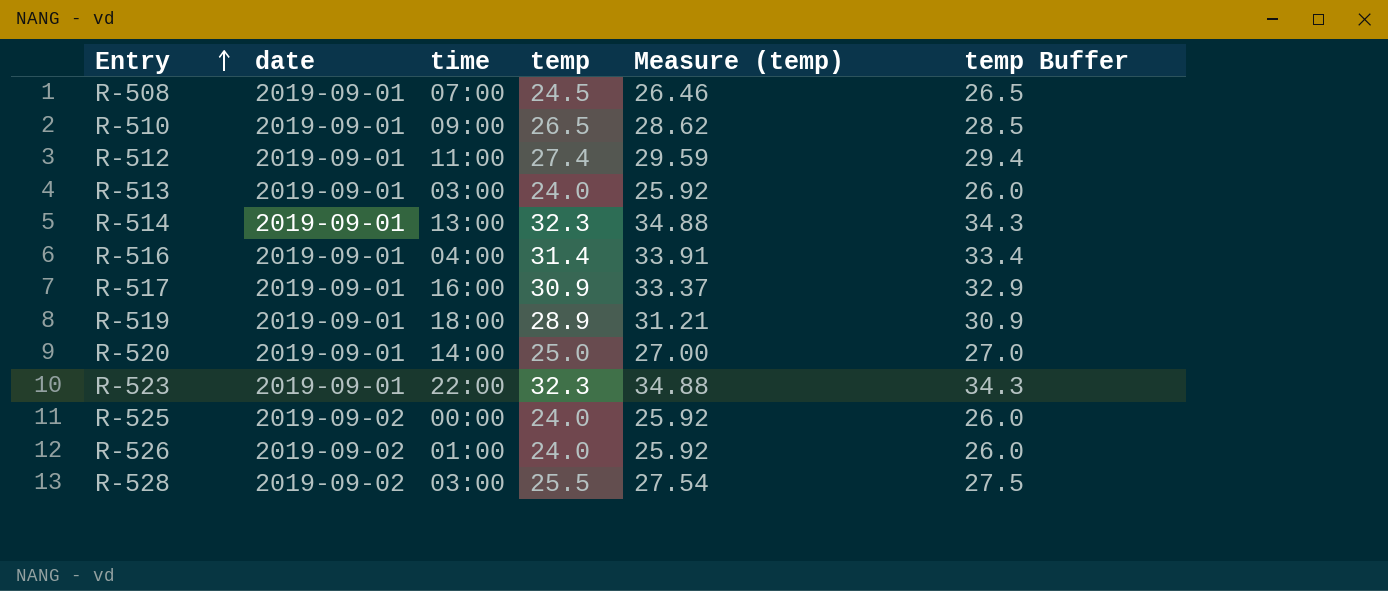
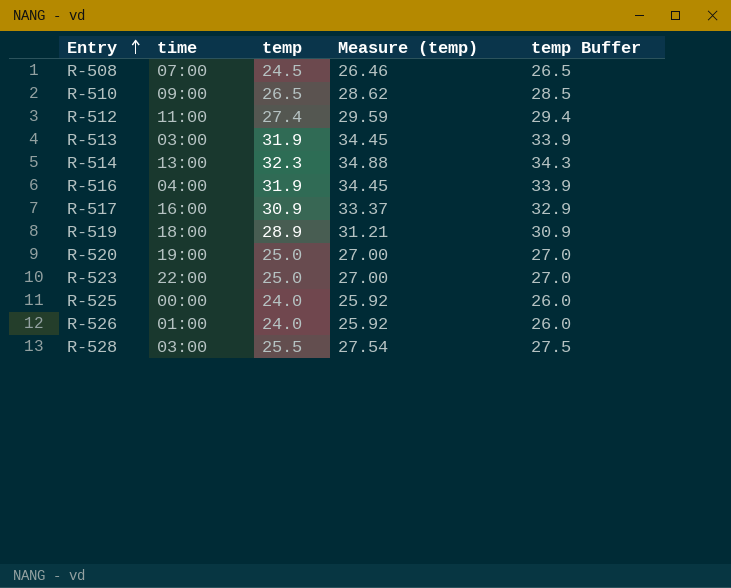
column date | position: 2 -> none
R-513 | temp: 24.0 -> 31.9
R-513 | Measure (temp): 25.92 -> 34.45
R-513 | temp Buffer: 26.0 -> 33.9
R-516 | temp: 31.4 -> 31.9
R-516 | Measure (temp): 33.91 -> 34.45
R-516 | temp Buffer: 33.4 -> 33.9
R-520 | time: 14:00 -> 19:00
R-523 | temp: 32.3 -> 25.0
R-523 | Measure (temp): 34.88 -> 27.00
R-523 | temp Buffer: 34.3 -> 27.0

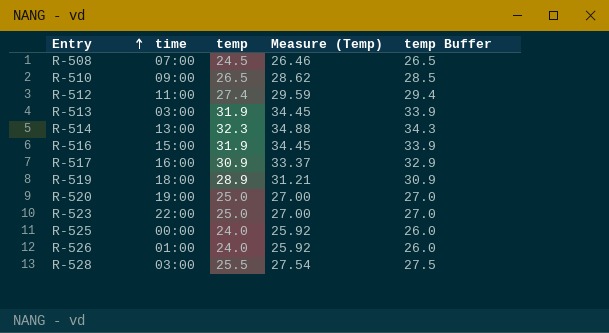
column name: Measure (temp) -> Measure (Temp)
R-516 | time: 04:00 -> 15:00

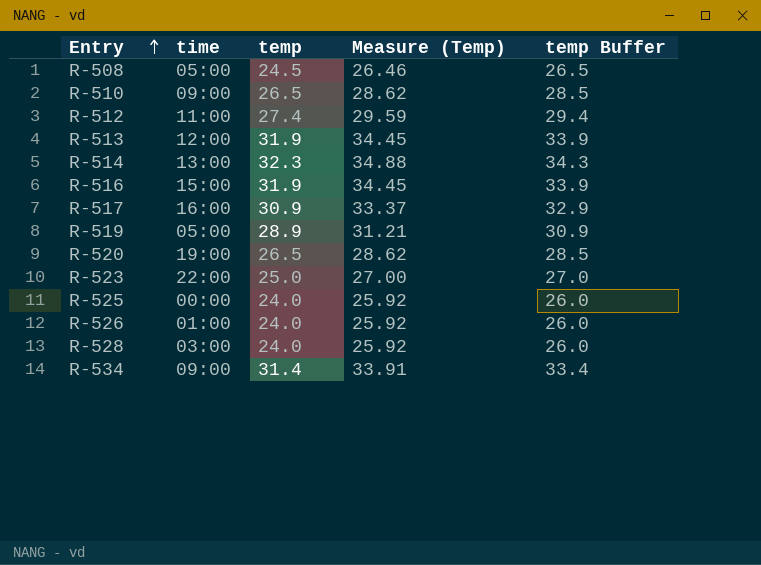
R-508 | time: 07:00 -> 05:00
R-513 | time: 03:00 -> 12:00
R-519 | time: 18:00 -> 05:00
R-520 | temp: 25.0 -> 26.5
R-520 | Measure (Temp): 27.00 -> 28.62
R-520 | temp Buffer: 27.0 -> 28.5
R-528 | temp: 25.5 -> 24.0
R-528 | Measure (Temp): 27.54 -> 25.92
R-528 | temp Buffer: 27.5 -> 26.0
row R-534: none -> 09:00 | 31.4 | 33.91 | 33.4

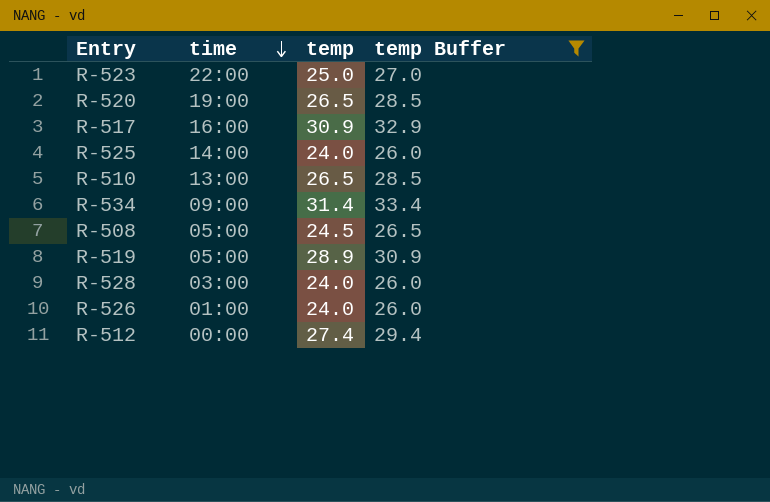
filter: none -> temp Buffer <= 33.4
row order: Entry ascending -> time descending
column Measure (Temp) | formula: [temp] * 1.08 -> none
R-525 | time: 00:00 -> 14:00
R-510 | time: 09:00 -> 13:00
R-512 | time: 11:00 -> 00:00

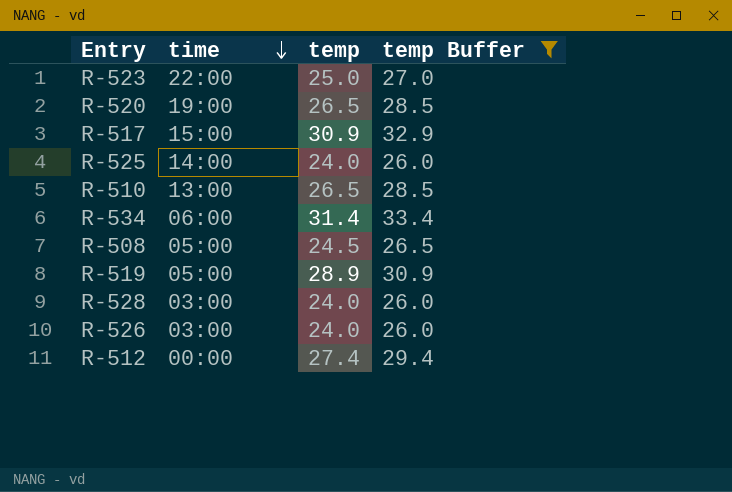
R-517 | time: 16:00 -> 15:00
R-534 | time: 09:00 -> 06:00
R-526 | time: 01:00 -> 03:00

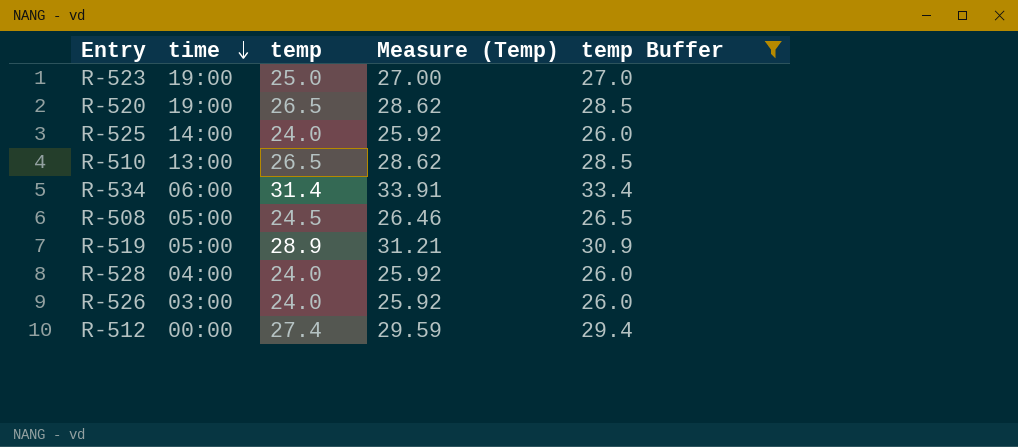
column Measure (Temp) | formula: none -> [temp] * 1.08
row R-517: 15:00 | 30.9 | 32.9 -> none
R-523 | time: 22:00 -> 19:00
R-528 | time: 03:00 -> 04:00

